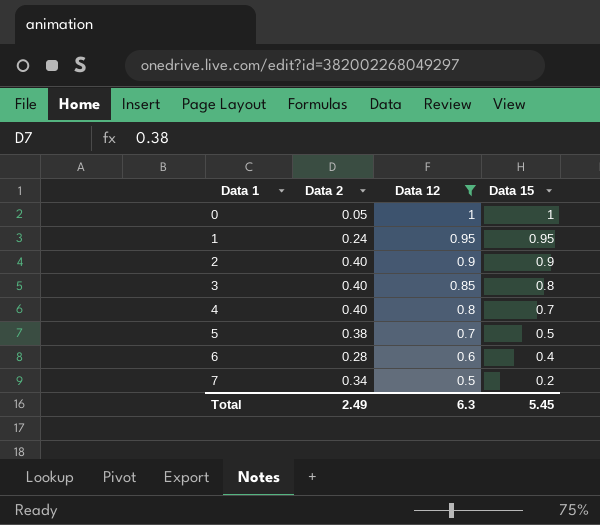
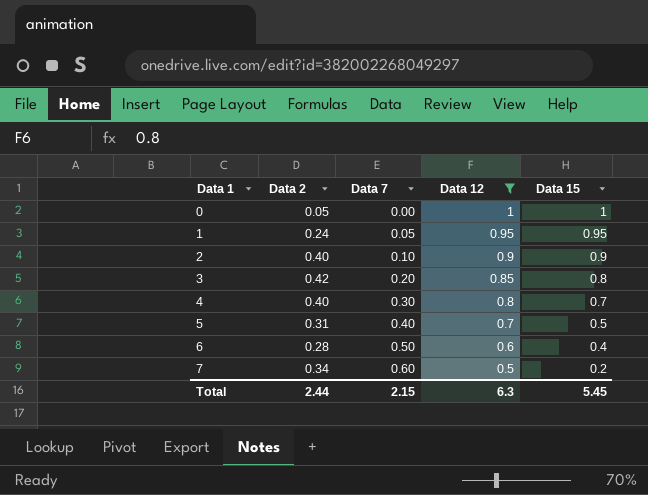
column Data 7 | position: none -> 3
3 | Data 2: 0.40 -> 0.42
5 | Data 2: 0.38 -> 0.31
Total | Data 2: 2.49 -> 2.44

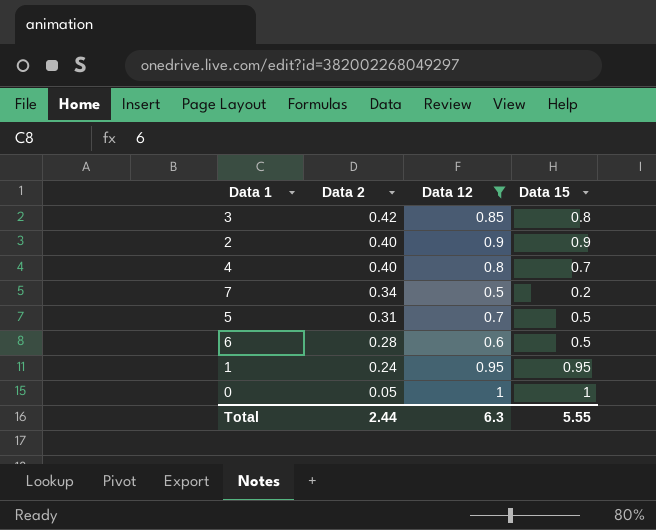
row order: Data 1 ascending -> Data 2 descending
column Data 7 | position: 3 -> none
6 | Data 15: 0.4 -> 0.5
Total | Data 15: 5.45 -> 5.55

